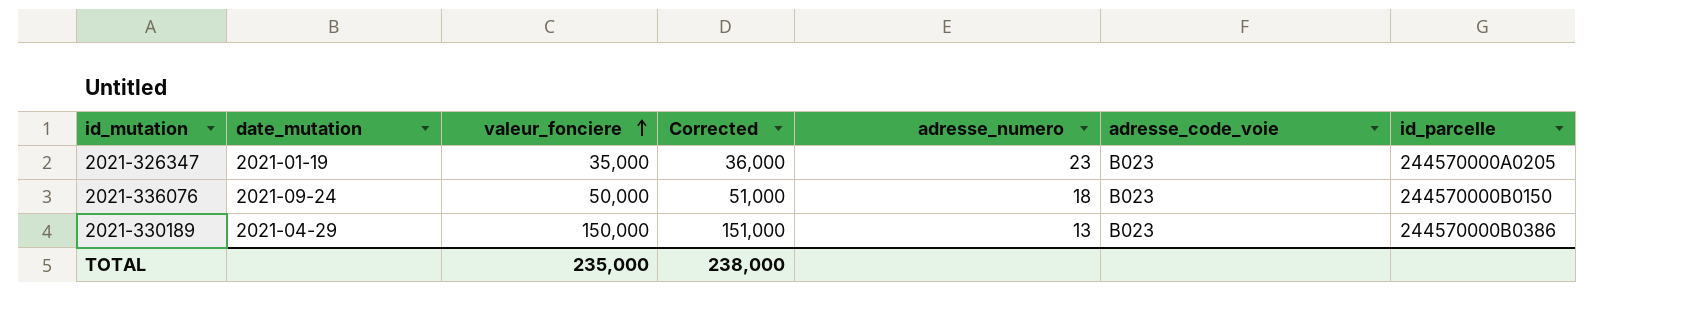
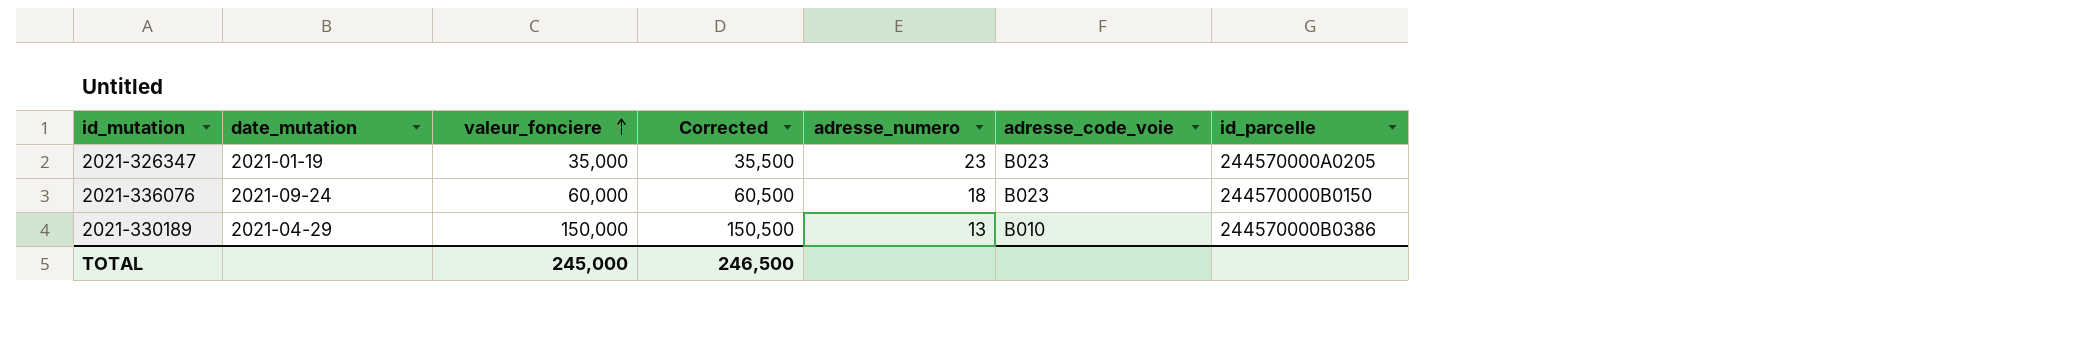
column Corrected | formula: [valeur_fonciere] + 1000 -> [valeur_fonciere] + 500
2021-336076 | valeur_fonciere: 50,000 -> 60,000
2021-330189 | adresse_code_voie: B023 -> B010
TOTAL | valeur_fonciere: 235,000 -> 245,000
TOTAL | Corrected: 238,000 -> 246,500

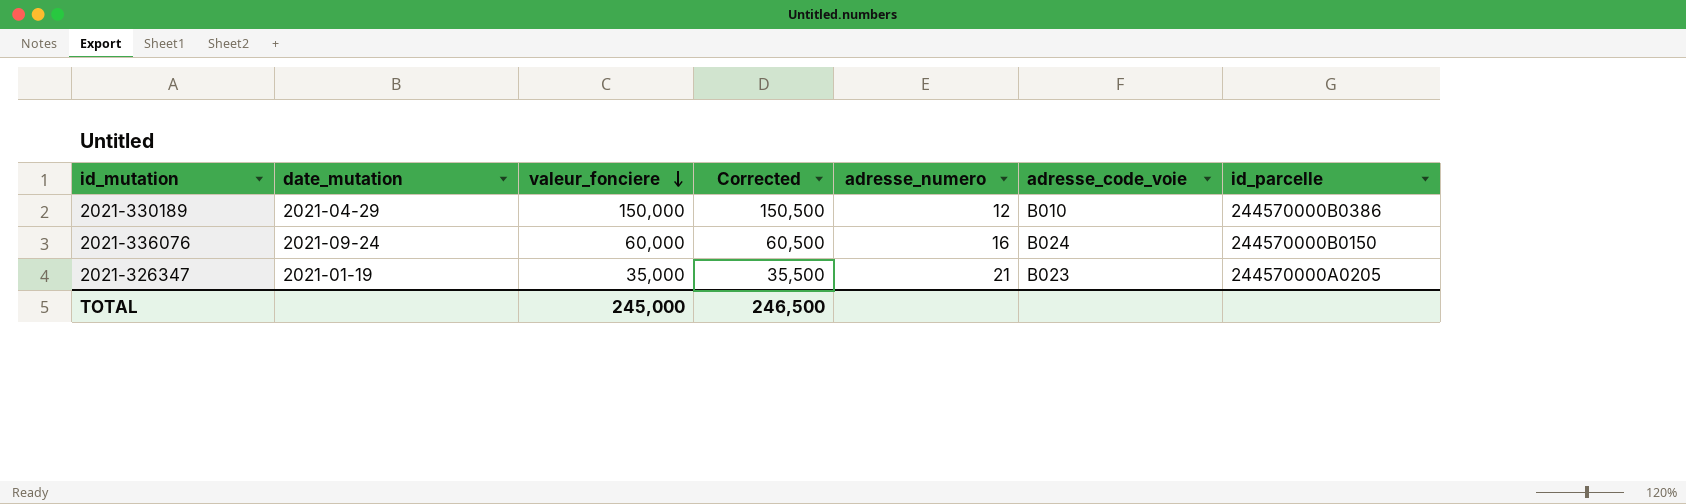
row order: valeur_fonciere ascending -> valeur_fonciere descending
2021-330189 | adresse_numero: 13 -> 12
2021-336076 | adresse_numero: 18 -> 16
2021-336076 | adresse_code_voie: B023 -> B024
2021-326347 | adresse_numero: 23 -> 21

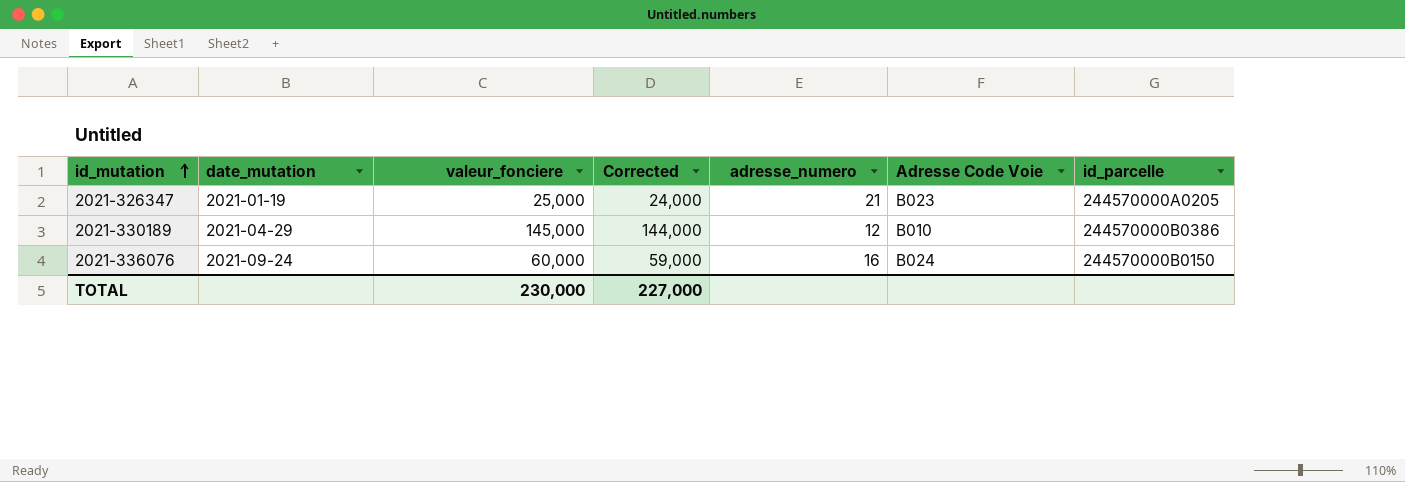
row order: valeur_fonciere descending -> id_mutation ascending
column Corrected | formula: [valeur_fonciere] + 500 -> [valeur_fonciere] - 1000
column name: adresse_code_voie -> Adresse Code Voie
2021-326347 | valeur_fonciere: 35,000 -> 25,000
2021-330189 | valeur_fonciere: 150,000 -> 145,000
TOTAL | valeur_fonciere: 245,000 -> 230,000
TOTAL | Corrected: 246,500 -> 227,000

